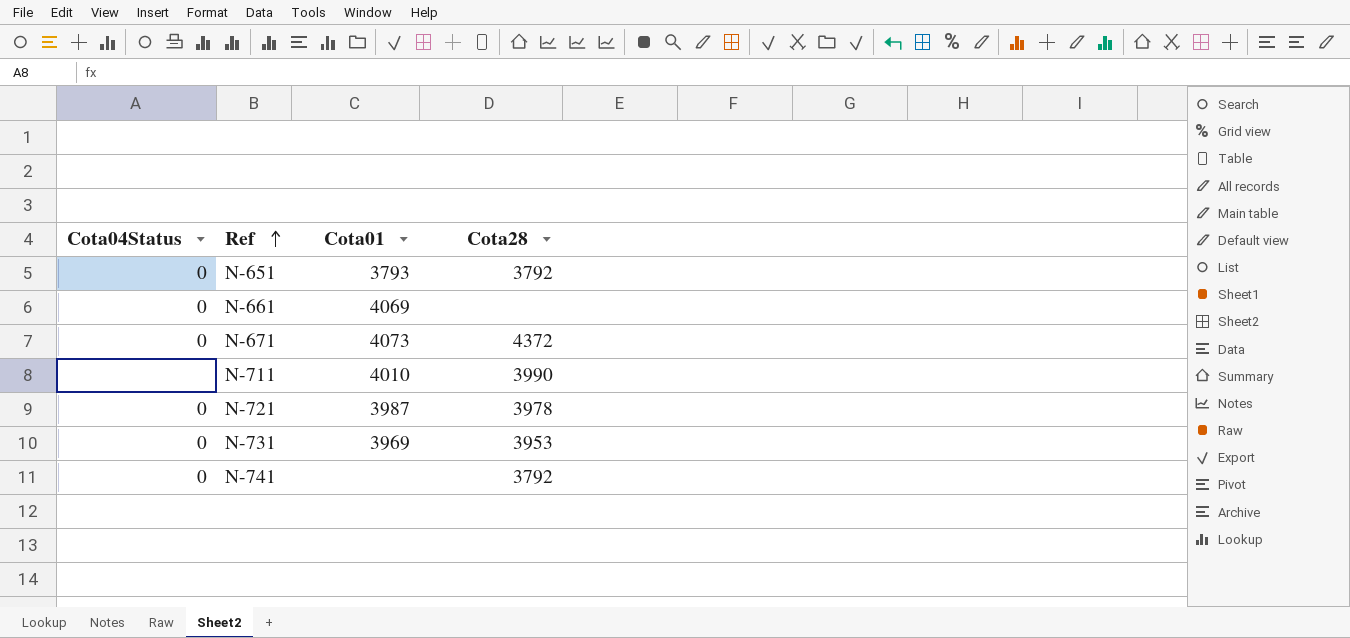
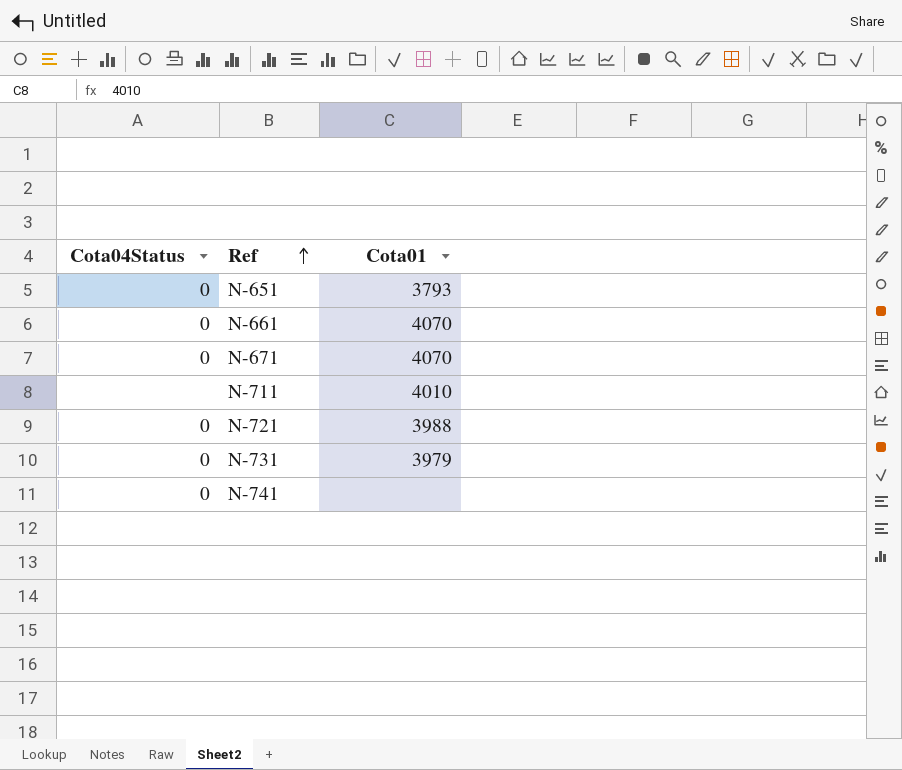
column Cota28 | position: 4 -> none
N-661 | Cota01: 4069 -> 4070
N-671 | Cota01: 4073 -> 4070
N-721 | Cota01: 3987 -> 3988
N-731 | Cota01: 3969 -> 3979

